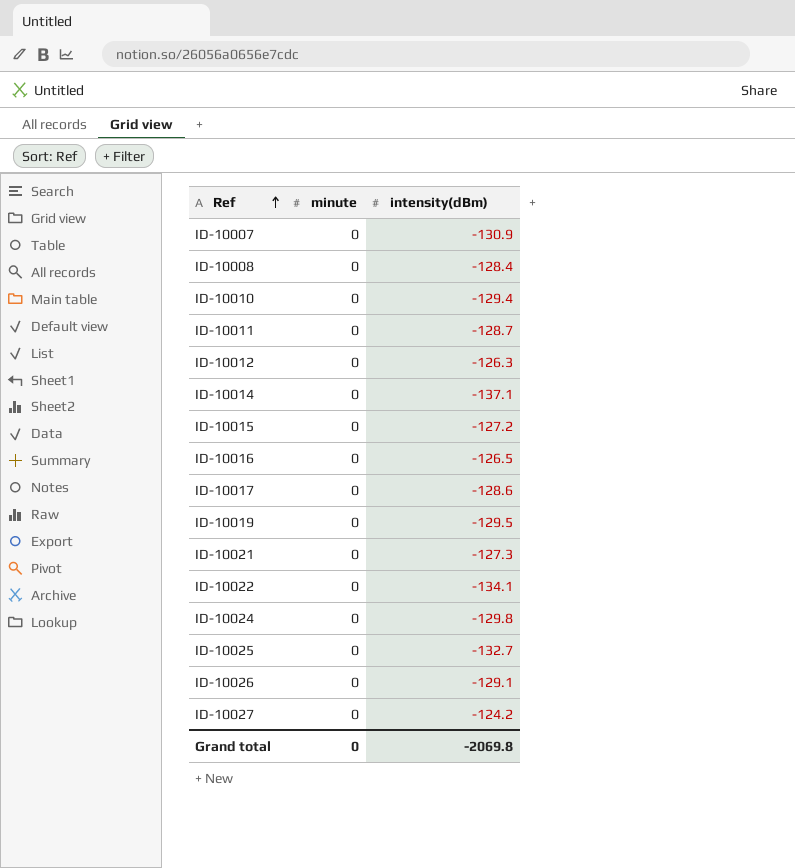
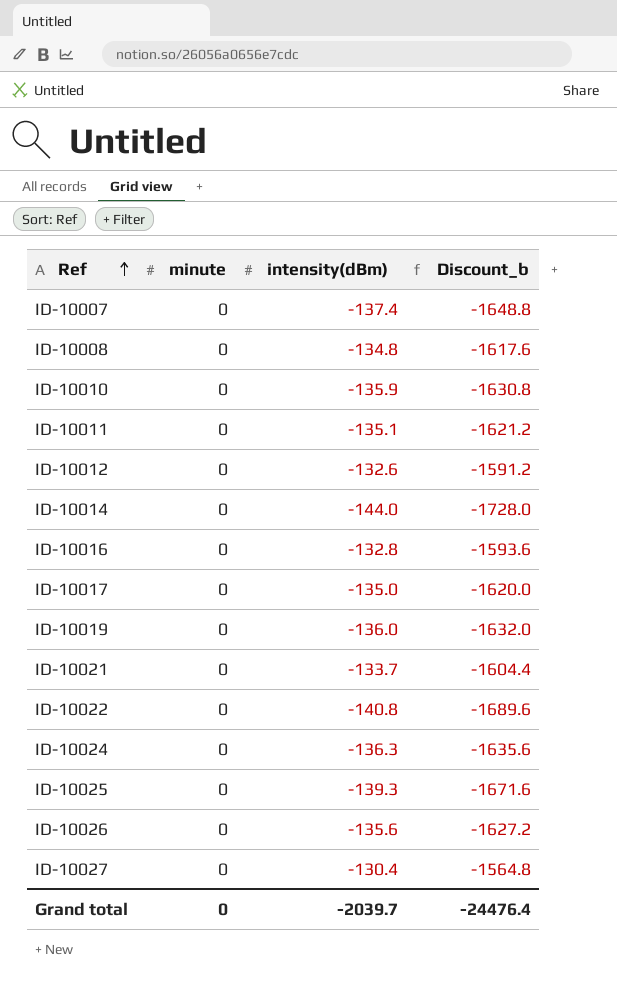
column Discount_b | formula: none -> [intensity(dBm)] * 12
row ID-10015: 0 | -127.2 -> none
ID-10007 | intensity(dBm): -130.9 -> -137.4
ID-10008 | intensity(dBm): -128.4 -> -134.8
ID-10010 | intensity(dBm): -129.4 -> -135.9
ID-10011 | intensity(dBm): -128.7 -> -135.1
ID-10012 | intensity(dBm): -126.3 -> -132.6
ID-10014 | intensity(dBm): -137.1 -> -144.0
ID-10016 | intensity(dBm): -126.5 -> -132.8
ID-10017 | intensity(dBm): -128.6 -> -135.0
ID-10019 | intensity(dBm): -129.5 -> -136.0
ID-10021 | intensity(dBm): -127.3 -> -133.7
ID-10022 | intensity(dBm): -134.1 -> -140.8
ID-10024 | intensity(dBm): -129.8 -> -136.3
ID-10025 | intensity(dBm): -132.7 -> -139.3
ID-10026 | intensity(dBm): -129.1 -> -135.6
ID-10027 | intensity(dBm): -124.2 -> -130.4
Grand total | intensity(dBm): -2069.8 -> -2039.7

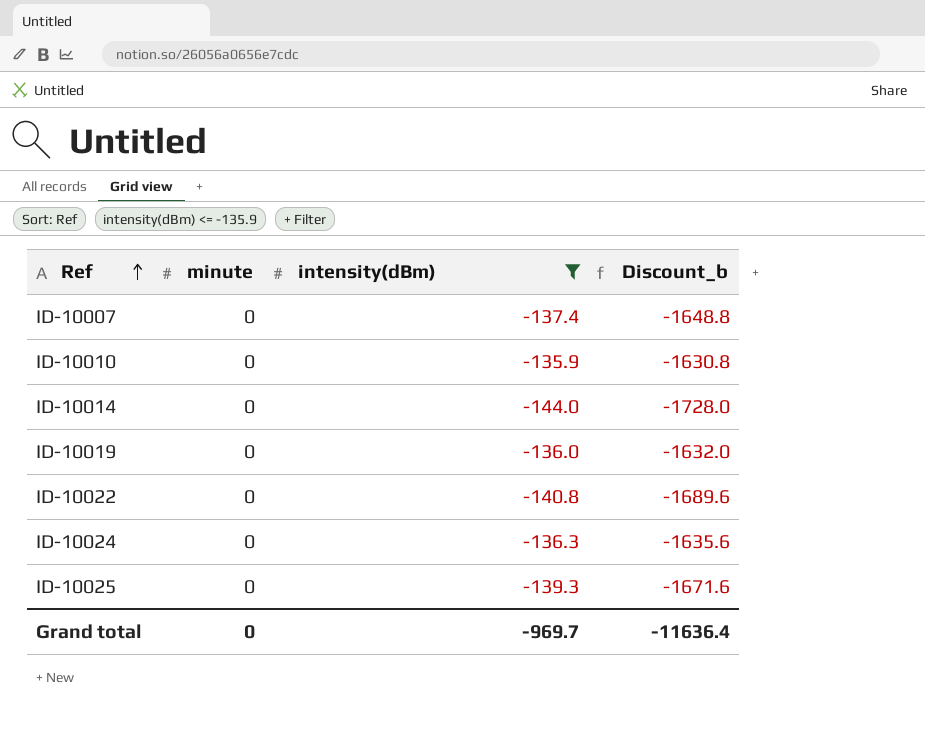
filter: none -> intensity(dBm) <= -135.9
Grand total | intensity(dBm): -2039.7 -> -969.7
Grand total | Discount_b: -24476.4 -> -11636.4

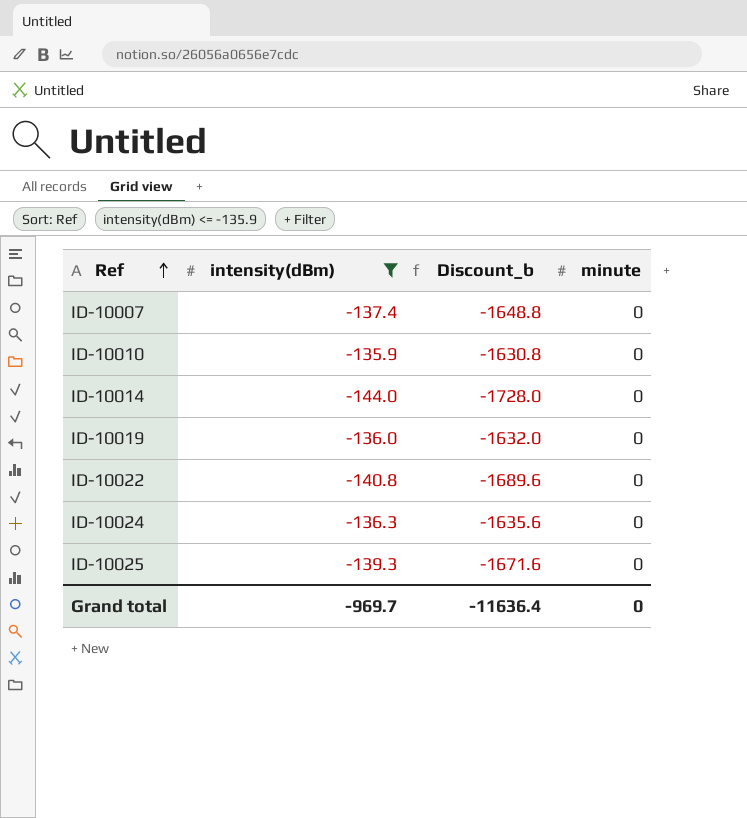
column minute | position: 2 -> 4

